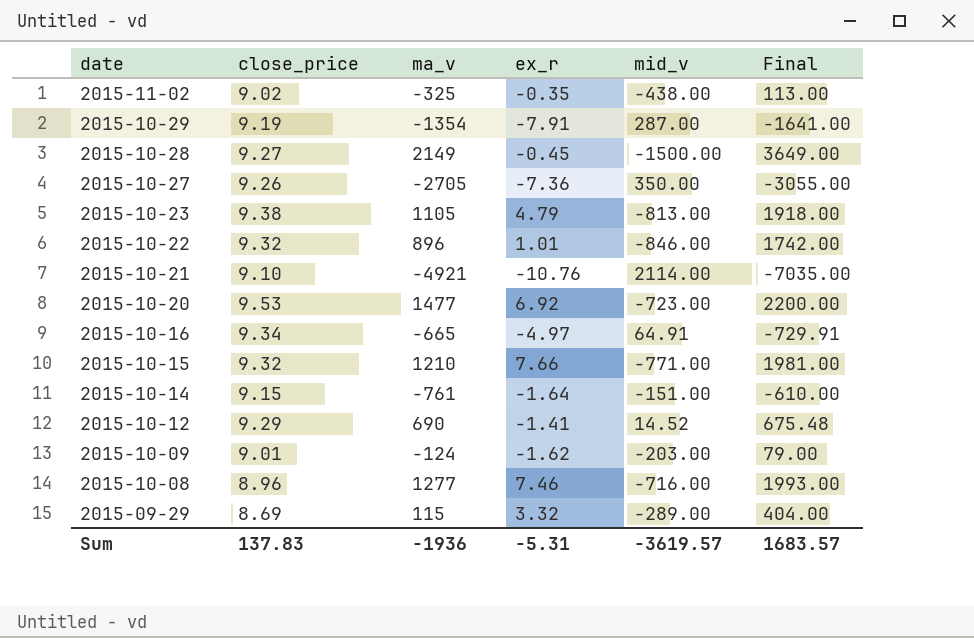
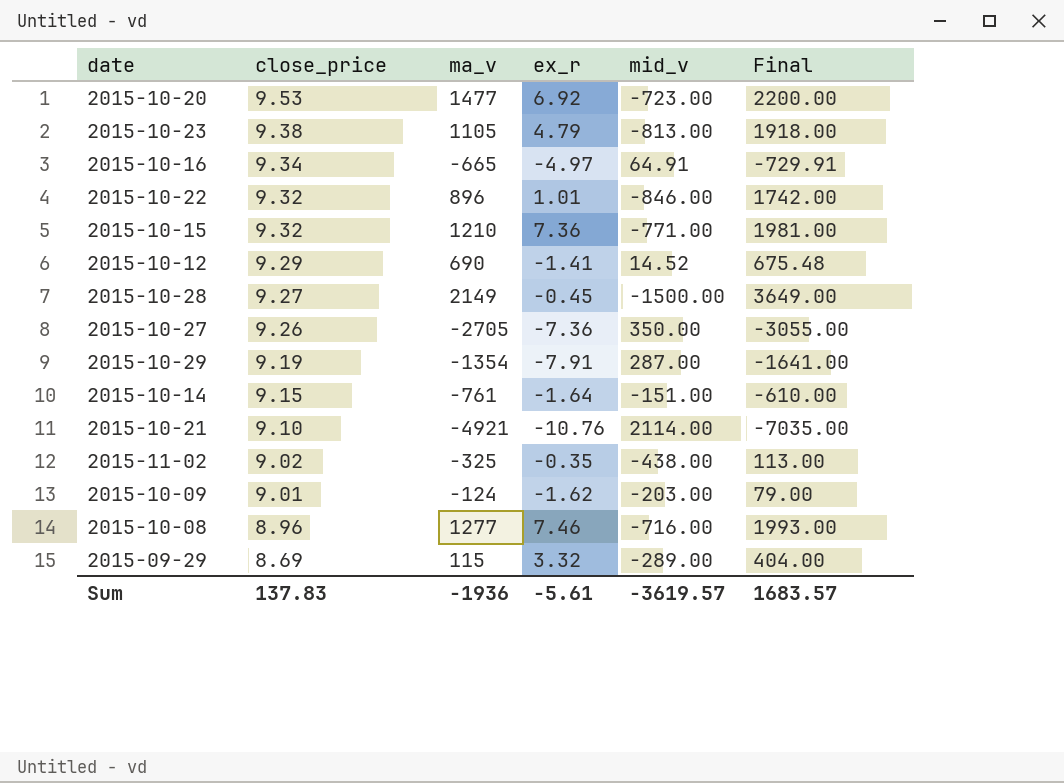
row order: date descending -> close_price descending
2015-10-15 | ex_r: 7.66 -> 7.36
Sum | ex_r: -5.31 -> -5.61

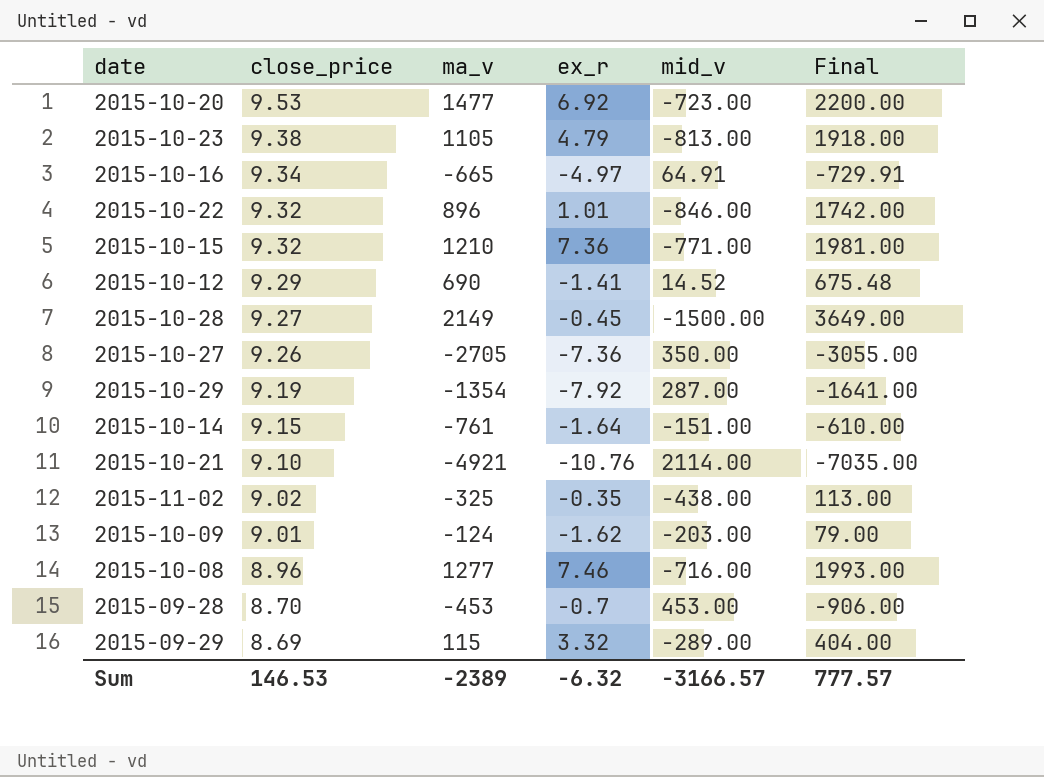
2015-10-29 | ex_r: -7.91 -> -7.92
row 2015-09-28: none -> 8.70 | -453 | -0.7 | 453.00 | -906.00
Sum | close_price: 137.83 -> 146.53
Sum | ma_v: -1936 -> -2389
Sum | ex_r: -5.61 -> -6.32
Sum | mid_v: -3619.57 -> -3166.57
Sum | Final: 1683.57 -> 777.57

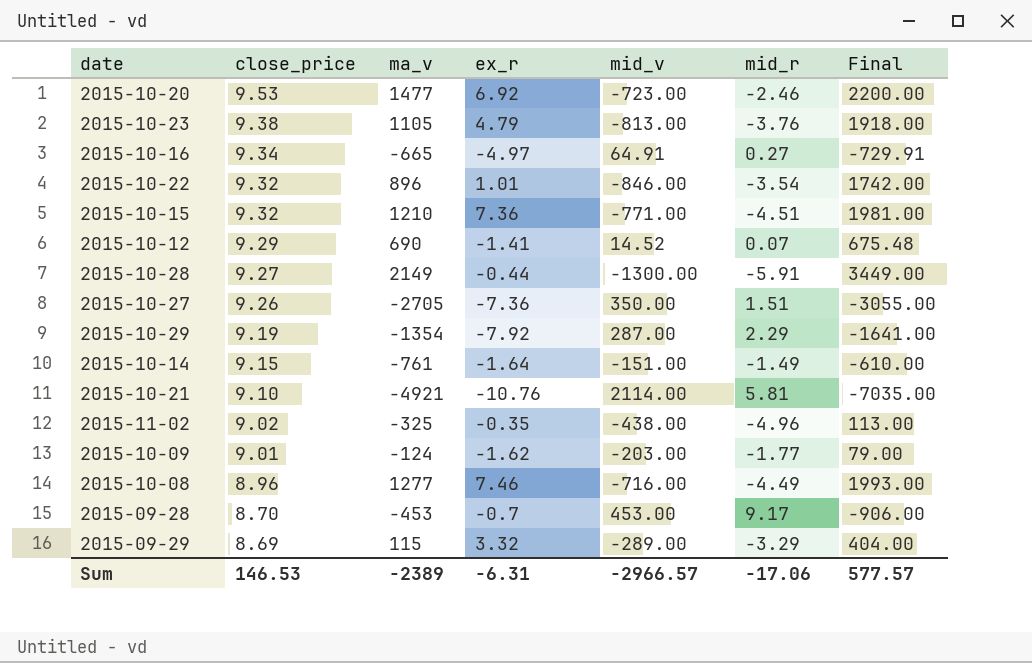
column mid_r | position: none -> 6
2015-10-28 | ex_r: -0.45 -> -0.44
2015-10-28 | mid_v: -1500.00 -> -1300.00
2015-10-28 | Final: 3649.00 -> 3449.00
Sum | ex_r: -6.32 -> -6.31
Sum | mid_v: -3166.57 -> -2966.57
Sum | Final: 777.57 -> 577.57

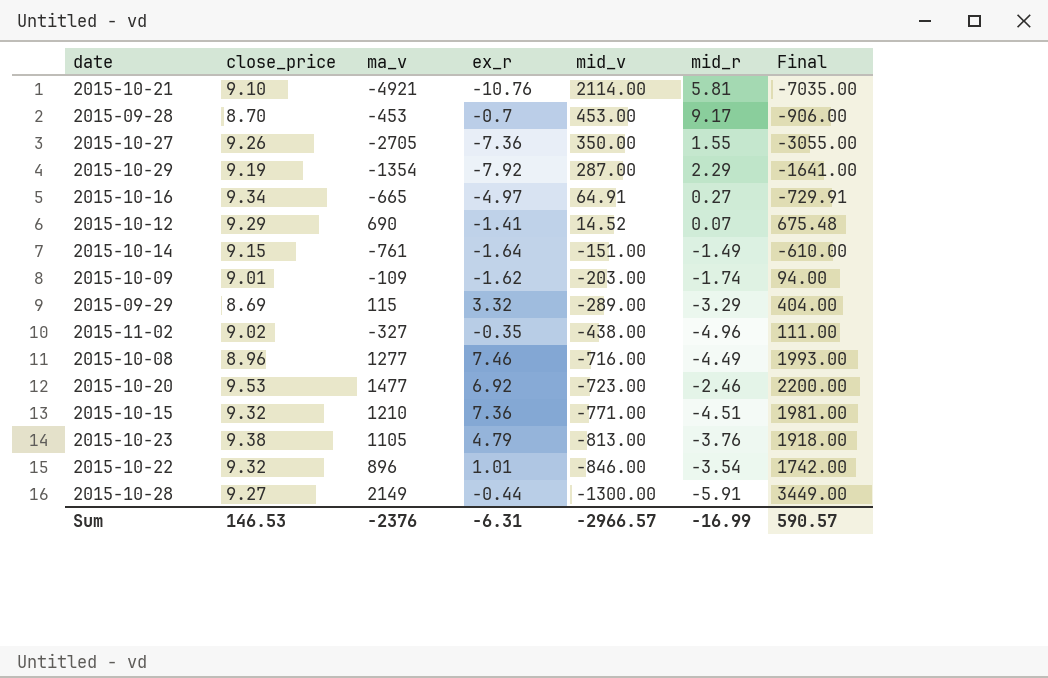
row order: close_price descending -> mid_v descending
2015-10-27 | mid_r: 1.51 -> 1.55
2015-10-09 | ma_v: -124 -> -109
2015-10-09 | mid_r: -1.77 -> -1.74
2015-10-09 | Final: 79.00 -> 94.00
2015-11-02 | ma_v: -325 -> -327
2015-11-02 | Final: 113.00 -> 111.00
Sum | ma_v: -2389 -> -2376
Sum | mid_r: -17.06 -> -16.99
Sum | Final: 577.57 -> 590.57

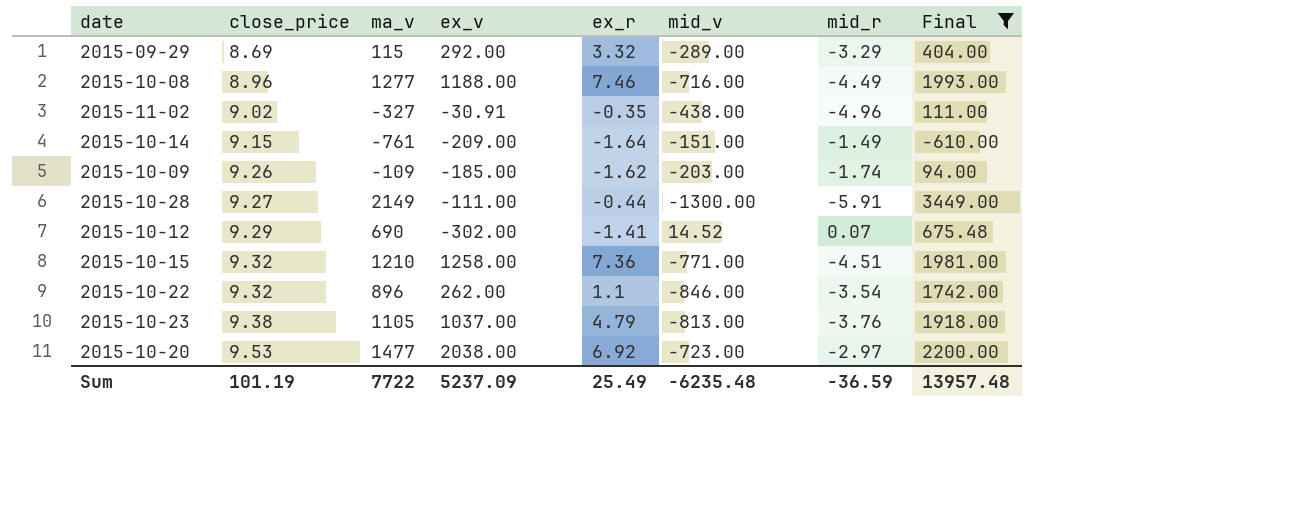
filter: none -> Final >= -610.00
row order: mid_v descending -> close_price ascending
column ex_v | position: none -> 4
2015-10-09 | close_price: 9.01 -> 9.26
2015-10-22 | ex_r: 1.01 -> 1.1
2015-10-20 | mid_r: -2.46 -> -2.97
Sum | close_price: 146.53 -> 101.19
Sum | ma_v: -2376 -> 7722
Sum | ex_r: -6.31 -> 25.49
Sum | mid_v: -2966.57 -> -6235.48
Sum | mid_r: -16.99 -> -36.59
Sum | Final: 590.57 -> 13957.48

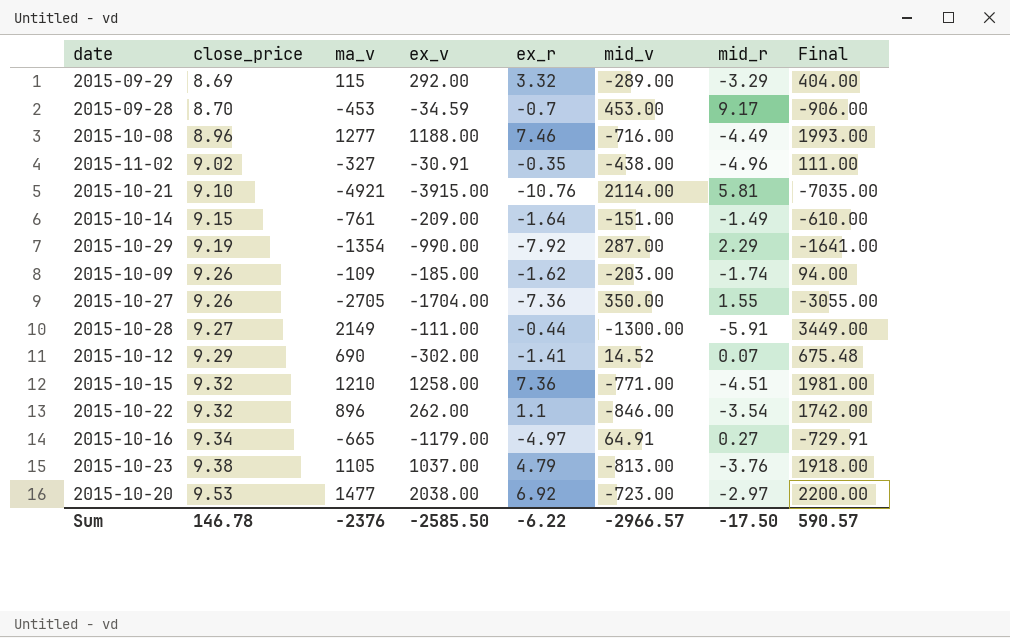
filter: Final >= -610.00 -> none
Sum | close_price: 101.19 -> 146.78
Sum | ma_v: 7722 -> -2376
Sum | ex_v: 5237.09 -> -2585.50
Sum | ex_r: 25.49 -> -6.22
Sum | mid_v: -6235.48 -> -2966.57
Sum | mid_r: -36.59 -> -17.50
Sum | Final: 13957.48 -> 590.57

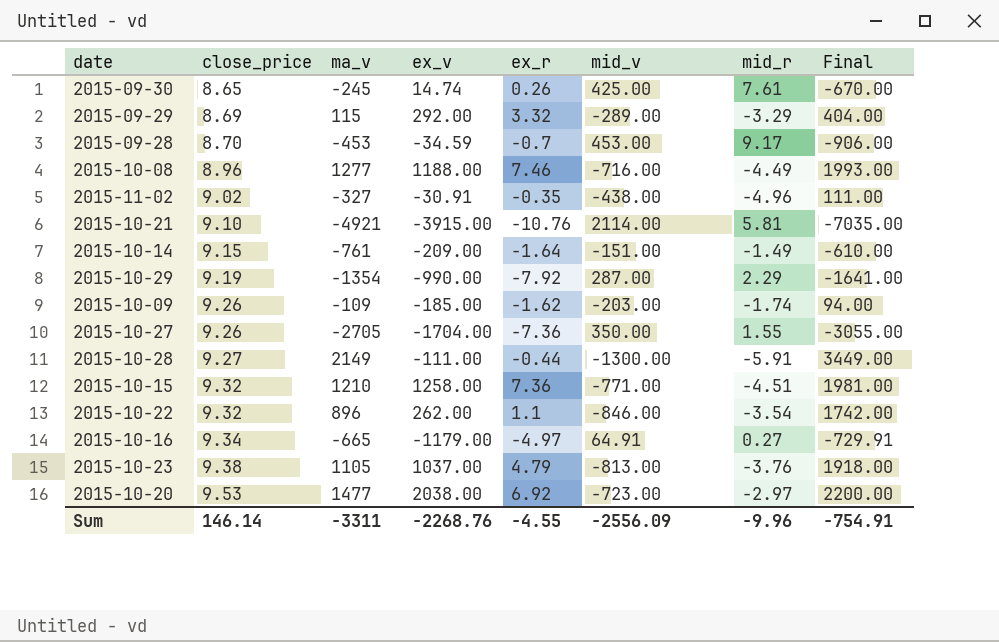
row 2015-10-12: 9.29 | 690 | -302.00 | -1.41 | 14.52 | 0.07 | 675.48 -> none
row 2015-09-30: none -> 8.65 | -245 | 14.74 | 0.26 | 425.00 | 7.61 | -670.00
Sum | close_price: 146.78 -> 146.14
Sum | ma_v: -2376 -> -3311
Sum | ex_v: -2585.50 -> -2268.76
Sum | ex_r: -6.22 -> -4.55
Sum | mid_v: -2966.57 -> -2556.09
Sum | mid_r: -17.50 -> -9.96
Sum | Final: 590.57 -> -754.91

